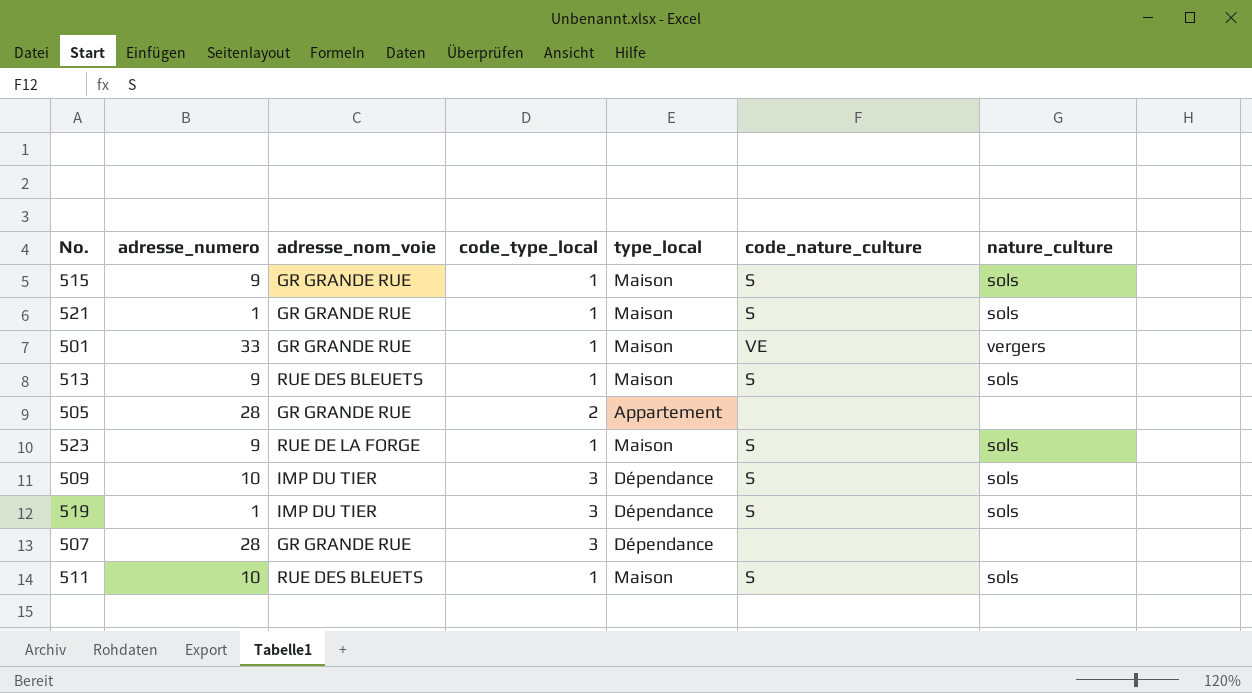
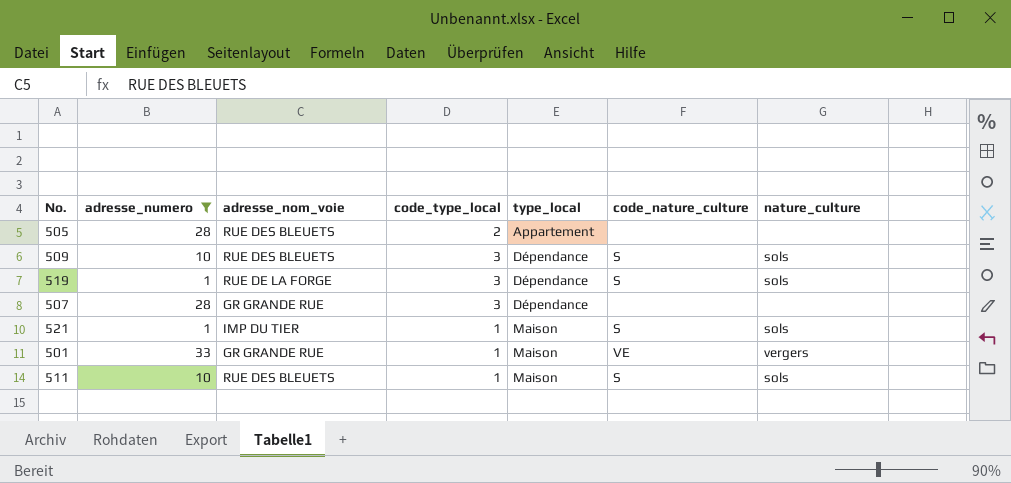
filter: none -> adresse_numero != 9
row order: none -> type_local ascending
505 | adresse_nom_voie: GR GRANDE RUE -> RUE DES BLEUETS
509 | adresse_nom_voie: IMP DU TIER -> RUE DES BLEUETS
519 | adresse_nom_voie: IMP DU TIER -> RUE DE LA FORGE
521 | adresse_nom_voie: GR GRANDE RUE -> IMP DU TIER

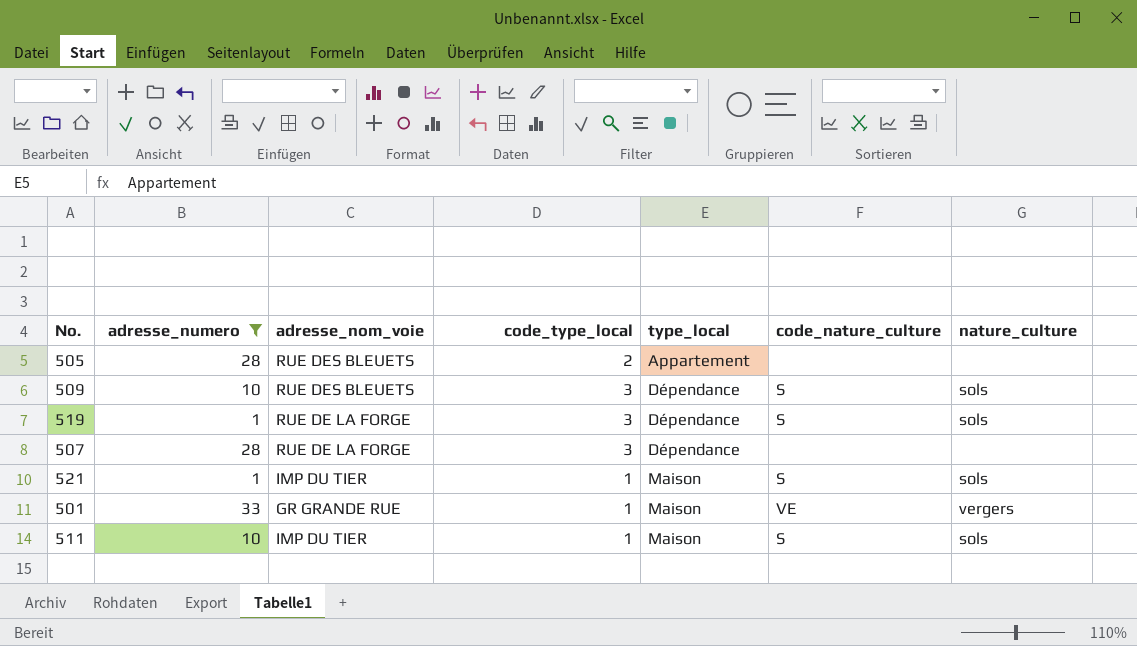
507 | adresse_nom_voie: GR GRANDE RUE -> RUE DE LA FORGE
511 | adresse_nom_voie: RUE DES BLEUETS -> IMP DU TIER

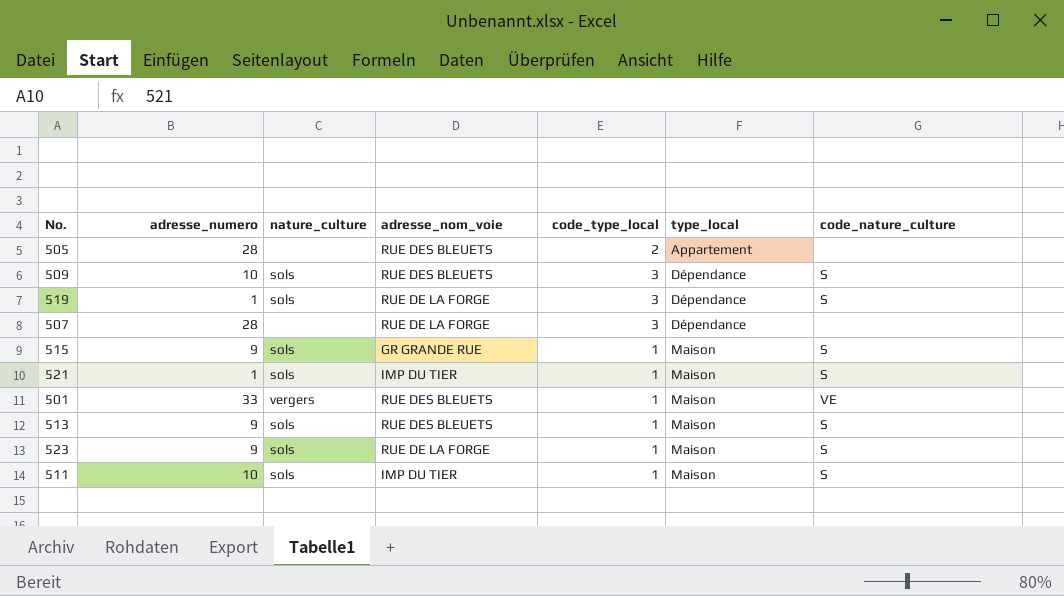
filter: adresse_numero != 9 -> none
column nature_culture | position: 7 -> 3
501 | adresse_nom_voie: GR GRANDE RUE -> RUE DES BLEUETS

